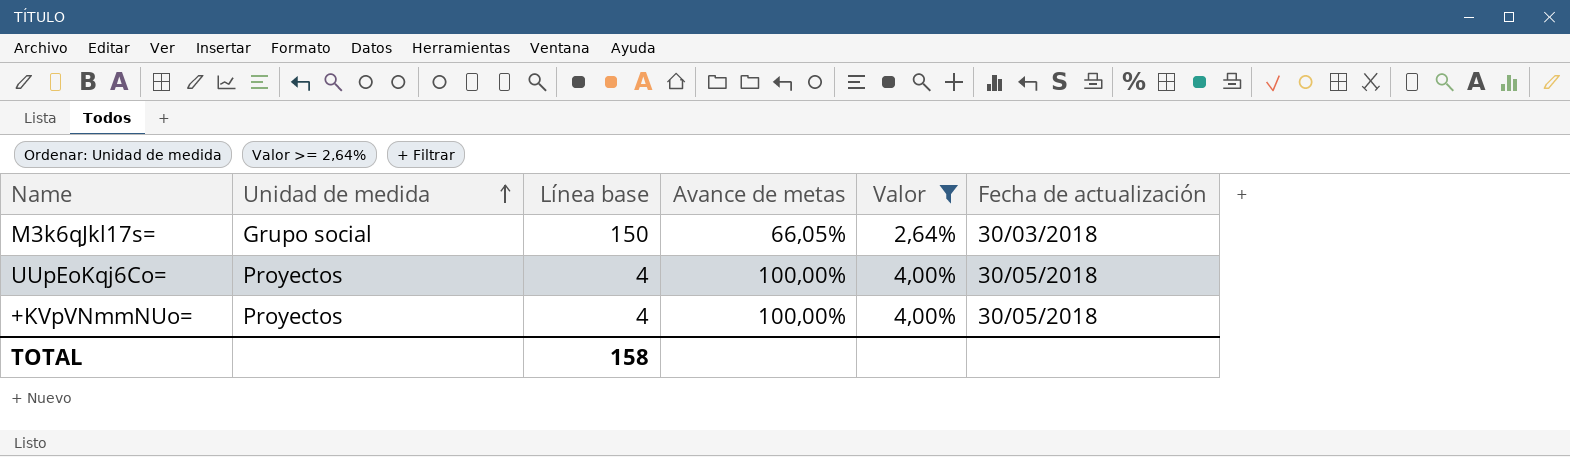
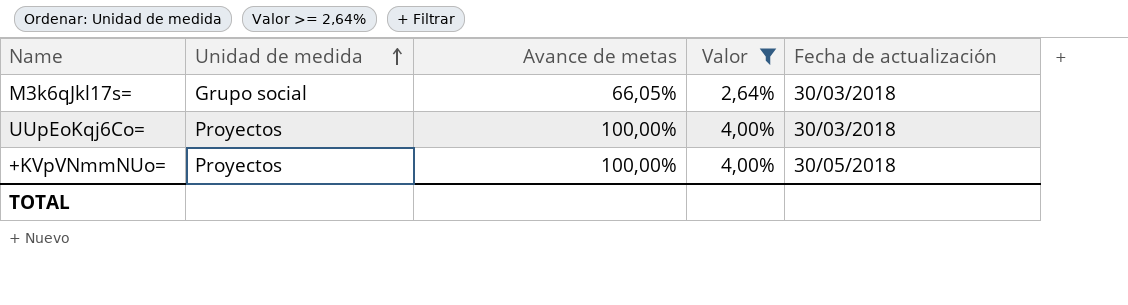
column Línea base | position: 3 -> none
UUpEoKqj6Co= | Fecha de actualización: 30/05/2018 -> 30/03/2018

